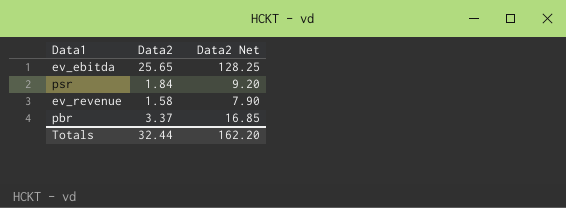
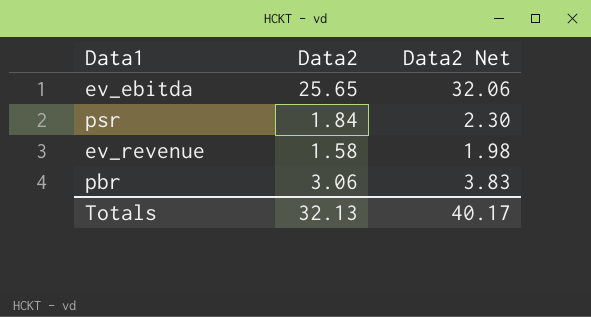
column Data2 Net | formula: [Data2] * 5 -> [Data2] * 1.25
pbr | Data2: 3.37 -> 3.06
Totals | Data2: 32.44 -> 32.13
Totals | Data2 Net: 162.20 -> 40.17

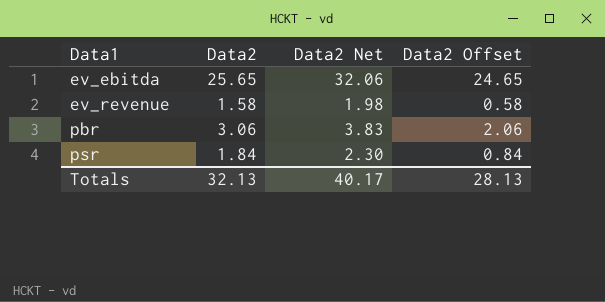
row order: none -> Data1 ascending
column Data2 Offset | formula: none -> [Data2] - 1

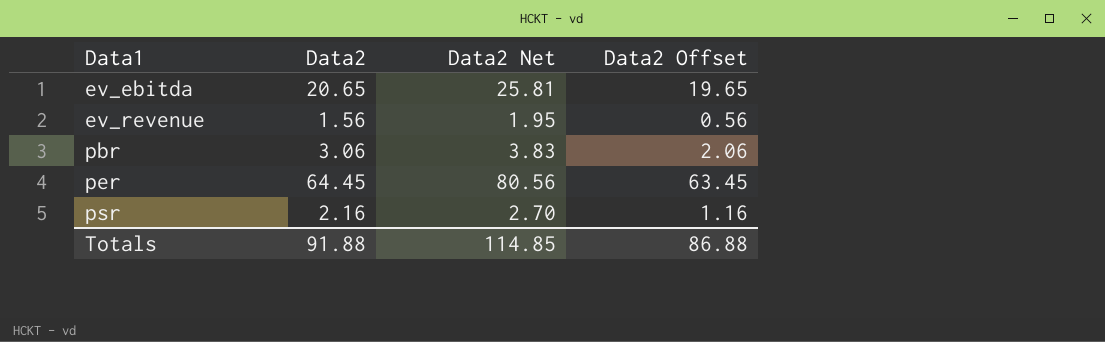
ev_ebitda | Data2: 25.65 -> 20.65
ev_ebitda | Data2 Net: 32.06 -> 25.81
ev_ebitda | Data2 Offset: 24.65 -> 19.65
ev_revenue | Data2: 1.58 -> 1.56
ev_revenue | Data2 Net: 1.98 -> 1.95
ev_revenue | Data2 Offset: 0.58 -> 0.56
row per: none -> 64.45 | 80.56 | 63.45
psr | Data2: 1.84 -> 2.16
psr | Data2 Net: 2.30 -> 2.70
psr | Data2 Offset: 0.84 -> 1.16
Totals | Data2: 32.13 -> 91.88
Totals | Data2 Net: 40.17 -> 114.85
Totals | Data2 Offset: 28.13 -> 86.88

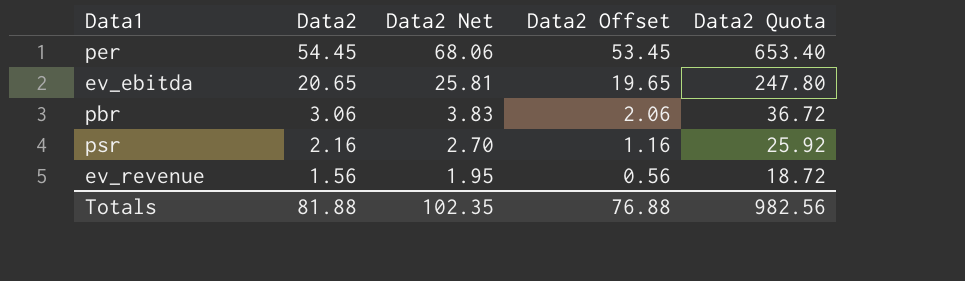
row order: Data1 ascending -> Data2 descending
column Data2 Quota | formula: none -> [Data2] * 12
per | Data2: 64.45 -> 54.45
per | Data2 Net: 80.56 -> 68.06
per | Data2 Offset: 63.45 -> 53.45
Totals | Data2: 91.88 -> 81.88
Totals | Data2 Net: 114.85 -> 102.35
Totals | Data2 Offset: 86.88 -> 76.88

